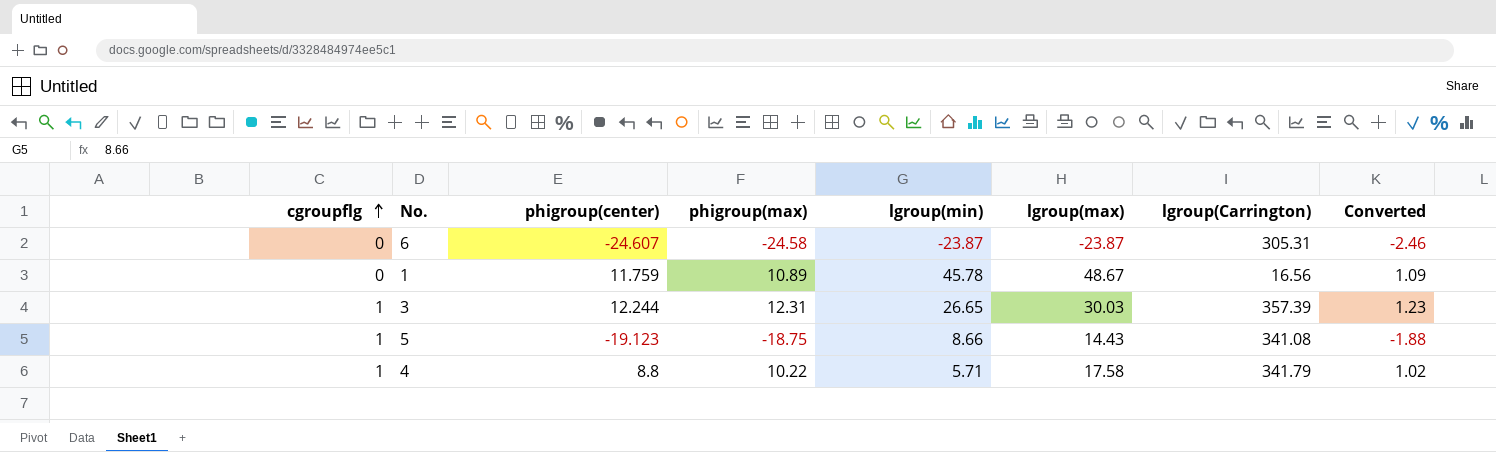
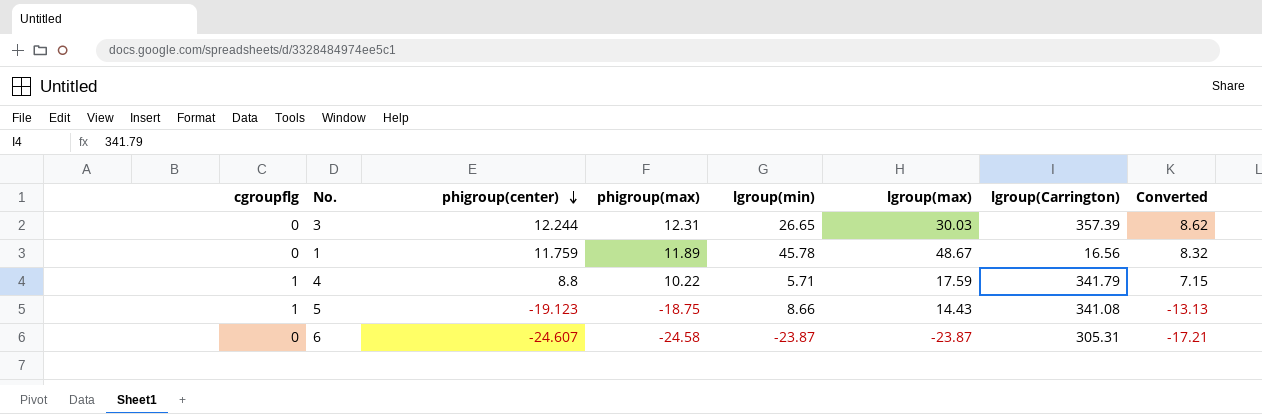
row order: cgroupflg ascending -> phigroup(center) descending
column Converted | formula: [phigroup(max)] * 0.1 -> [phigroup(max)] * 0.7
3 | cgroupflg: 1 -> 0
1 | phigroup(max): 10.89 -> 11.89
4 | lgroup(max): 17.58 -> 17.59

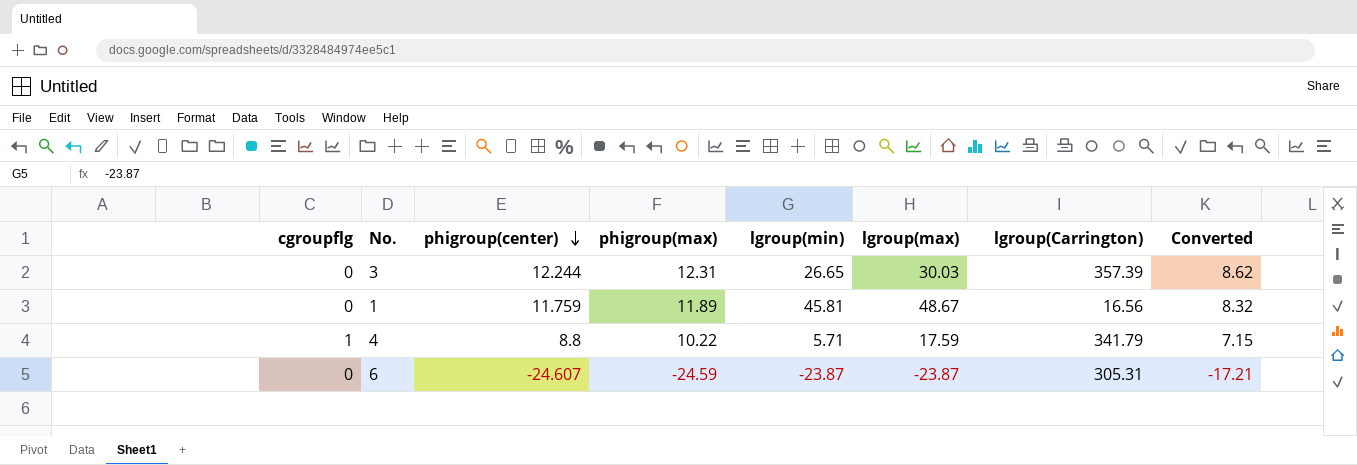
row 5: 1 | -19.123 | -18.75 | 8.66 | 14.43 | 341.08 | -13.13 -> none
1 | lgroup(min): 45.78 -> 45.81
6 | phigroup(max): -24.58 -> -24.59

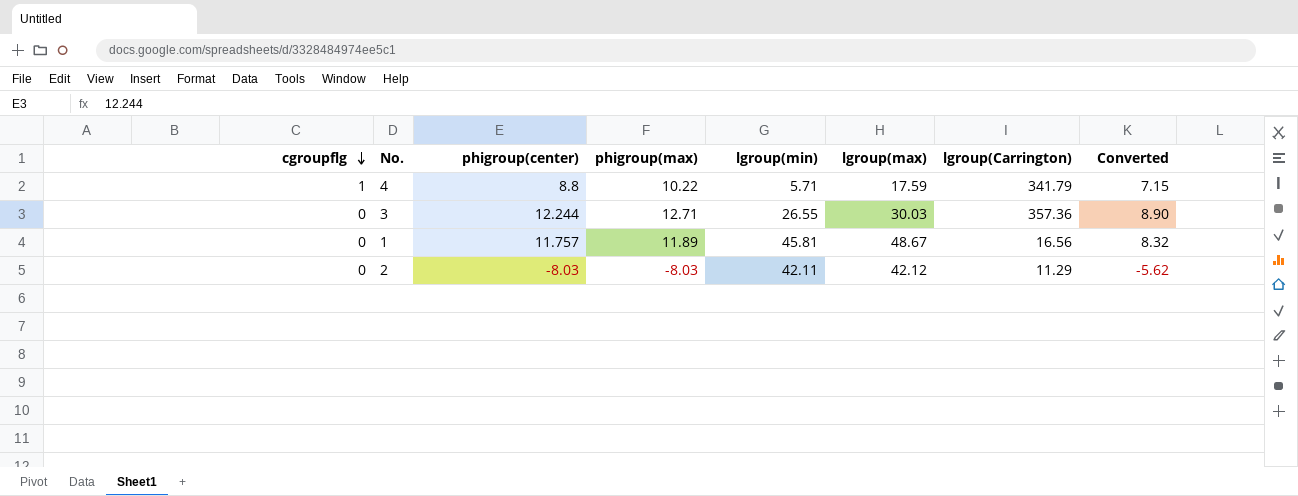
row order: phigroup(center) descending -> cgroupflg descending
row 6: 0 | -24.607 | -24.59 | -23.87 | -23.87 | 305.31 | -17.21 -> none
3 | phigroup(max): 12.31 -> 12.71
3 | lgroup(min): 26.65 -> 26.55
3 | lgroup(Carrington): 357.39 -> 357.36
3 | Converted: 8.62 -> 8.90
1 | phigroup(center): 11.759 -> 11.757
row 2: none -> 0 | -8.03 | -8.03 | 42.11 | 42.12 | 11.29 | -5.62

